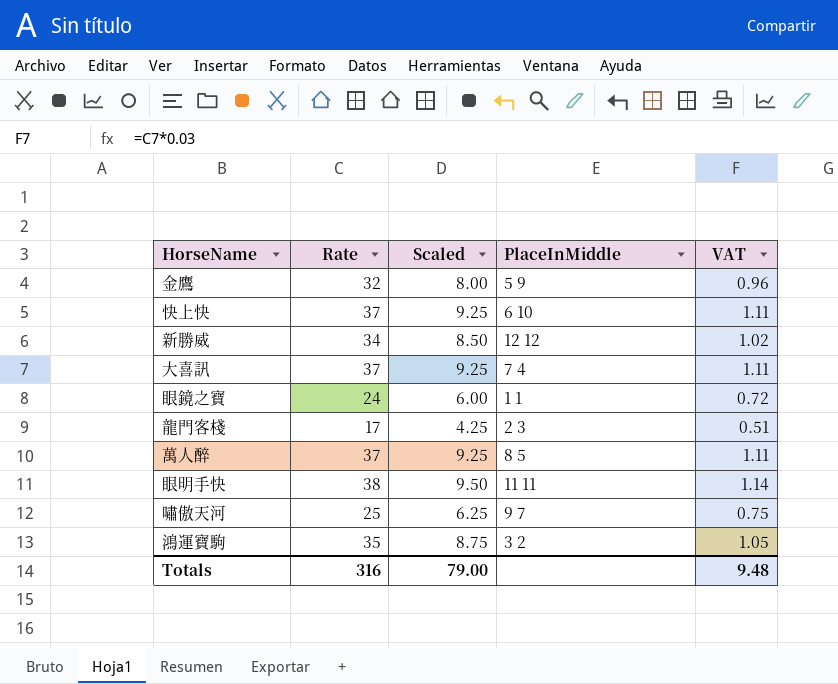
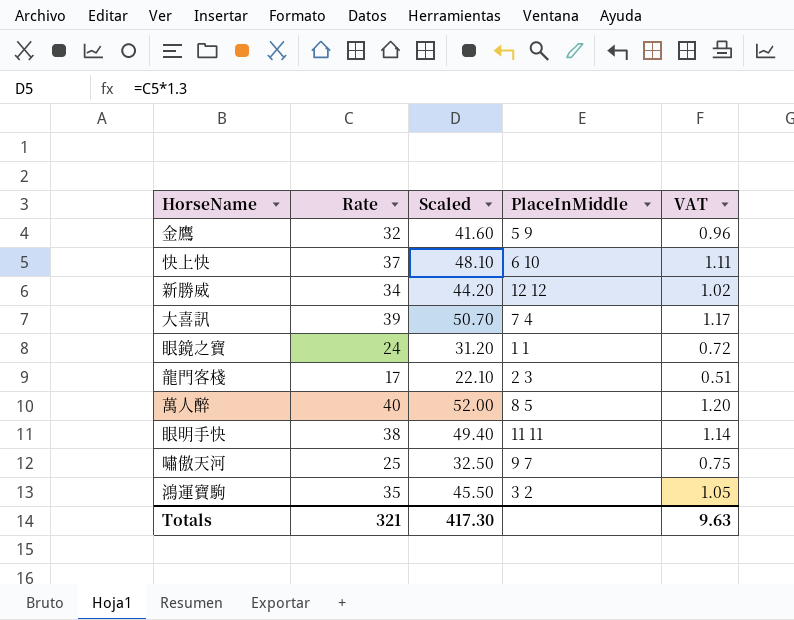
column Scaled | formula: [Rate] * 0.25 -> [Rate] * 1.3
大喜訊 | Rate: 37 -> 39
大喜訊 | VAT: 1.11 -> 1.17
萬人醉 | Rate: 37 -> 40
萬人醉 | VAT: 1.11 -> 1.20
Totals | Rate: 316 -> 321
Totals | Scaled: 79.00 -> 417.30
Totals | VAT: 9.48 -> 9.63

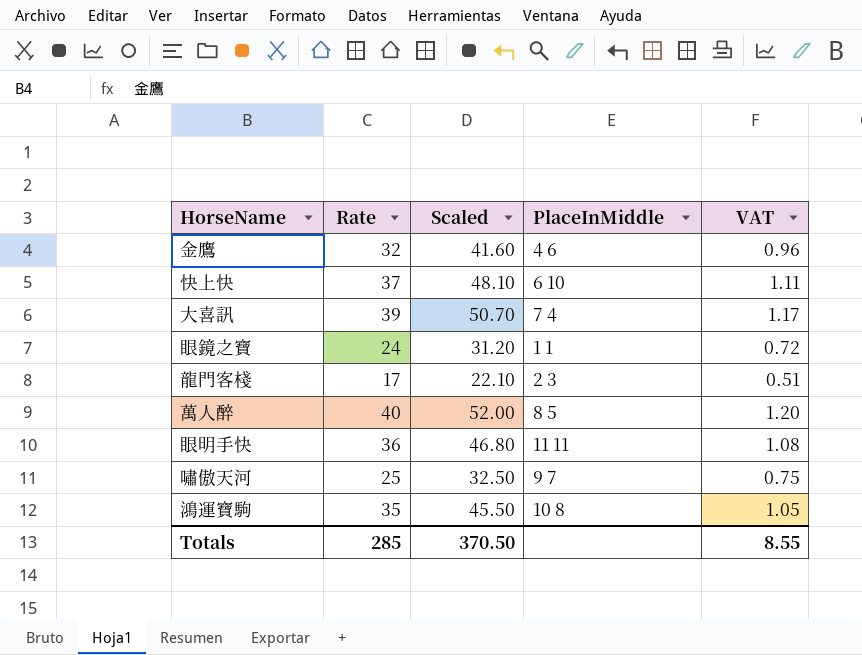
row 新勝威: 34 | 44.20 | 12 12 | 1.02 -> none
金鷹 | PlaceInMiddle: 5 9 -> 4 6
眼明手快 | Rate: 38 -> 36
眼明手快 | Scaled: 49.40 -> 46.80
眼明手快 | VAT: 1.14 -> 1.08
鴻運寶駒 | PlaceInMiddle: 3 2 -> 10 8
Totals | Rate: 321 -> 285
Totals | Scaled: 417.30 -> 370.50
Totals | VAT: 9.63 -> 8.55

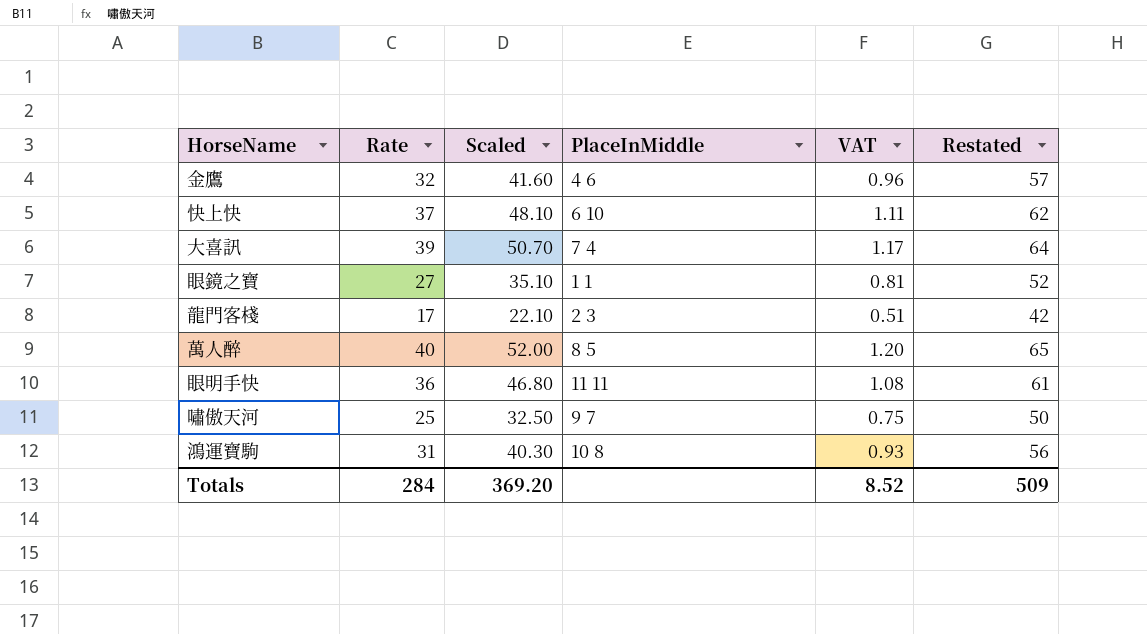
column Restated | formula: none -> [Rate] + 25
眼鏡之寶 | Rate: 24 -> 27
眼鏡之寶 | Scaled: 31.20 -> 35.10
眼鏡之寶 | VAT: 0.72 -> 0.81
鴻運寶駒 | Rate: 35 -> 31
鴻運寶駒 | Scaled: 45.50 -> 40.30
鴻運寶駒 | VAT: 1.05 -> 0.93
Totals | Rate: 285 -> 284
Totals | Scaled: 370.50 -> 369.20
Totals | VAT: 8.55 -> 8.52

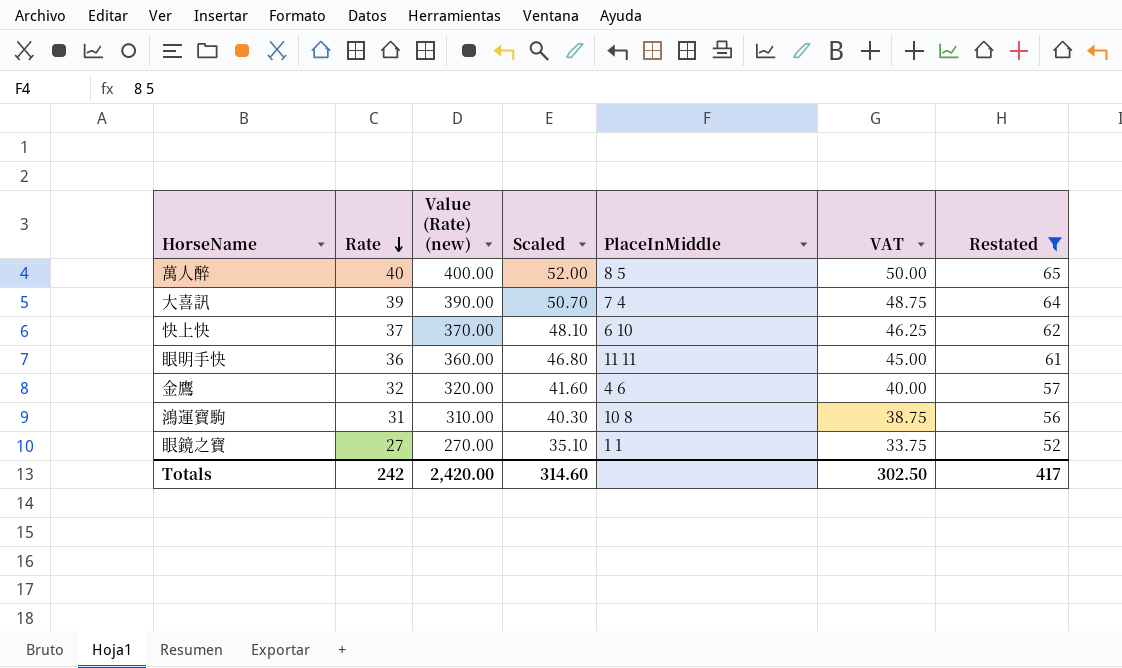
filter: none -> Restated >= 52
row order: none -> Rate descending
column Value (Rate) (new) | formula: none -> [Rate] * 10
column VAT | formula: [Rate] * 0.03 -> [Rate] * 1.25
Totals | Rate: 284 -> 242
Totals | Scaled: 369.20 -> 314.60
Totals | VAT: 8.52 -> 302.50
Totals | Restated: 509 -> 417

